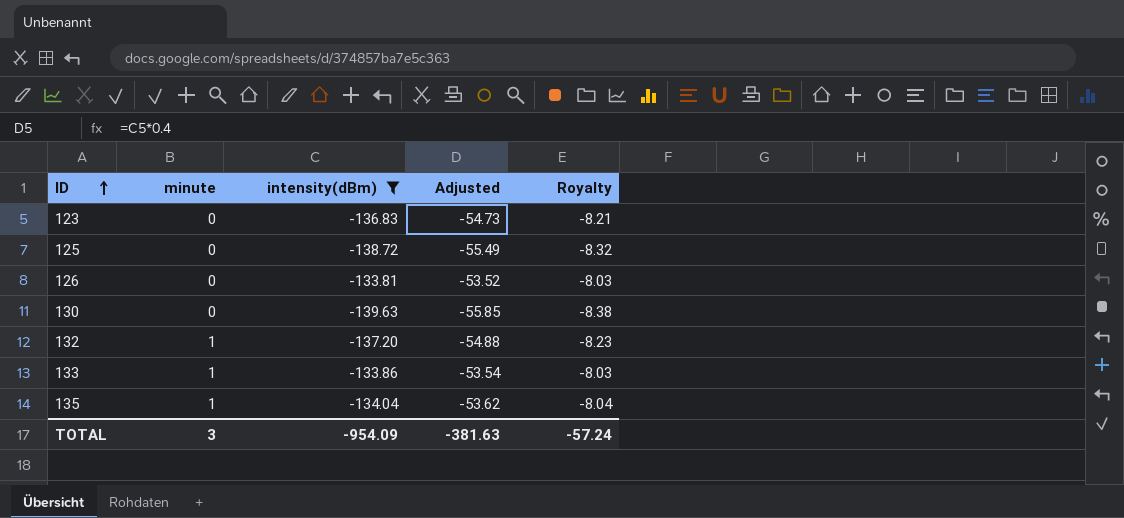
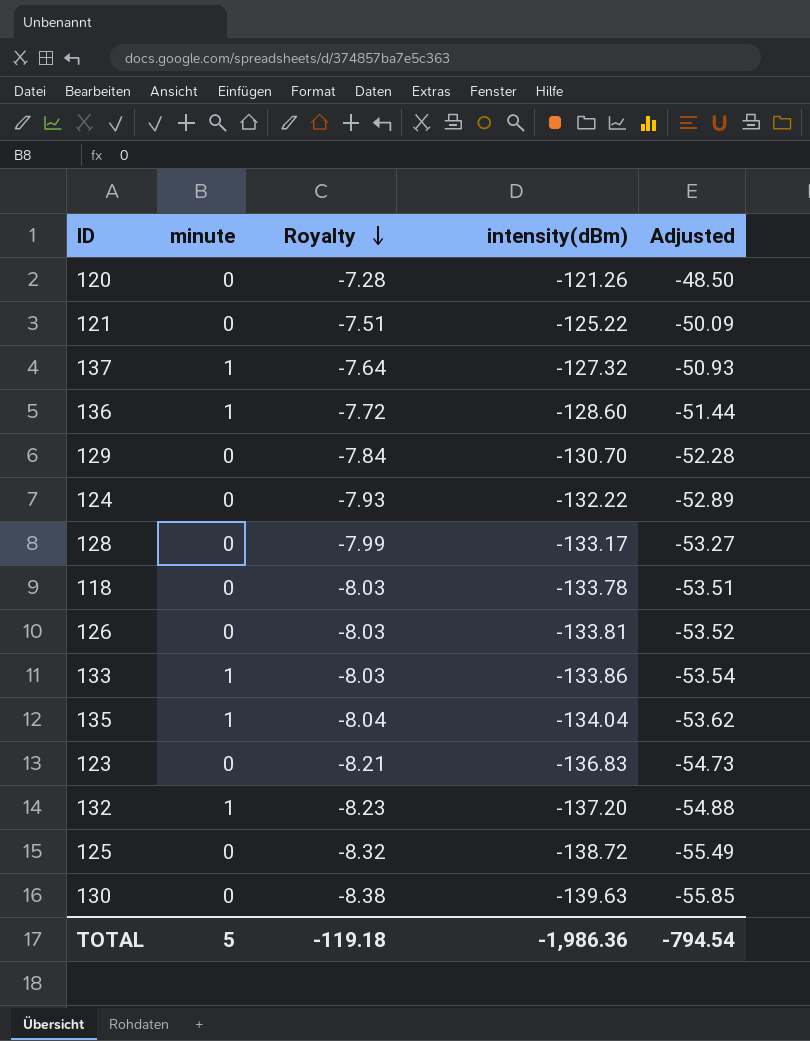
filter: intensity(dBm) <= -133.81 -> none
row order: ID ascending -> Royalty descending
column Royalty | position: 5 -> 3
TOTAL | minute: 3 -> 5
TOTAL | Royalty: -57.24 -> -119.18
TOTAL | intensity(dBm): -954.09 -> -1,986.36
TOTAL | Adjusted: -381.63 -> -794.54

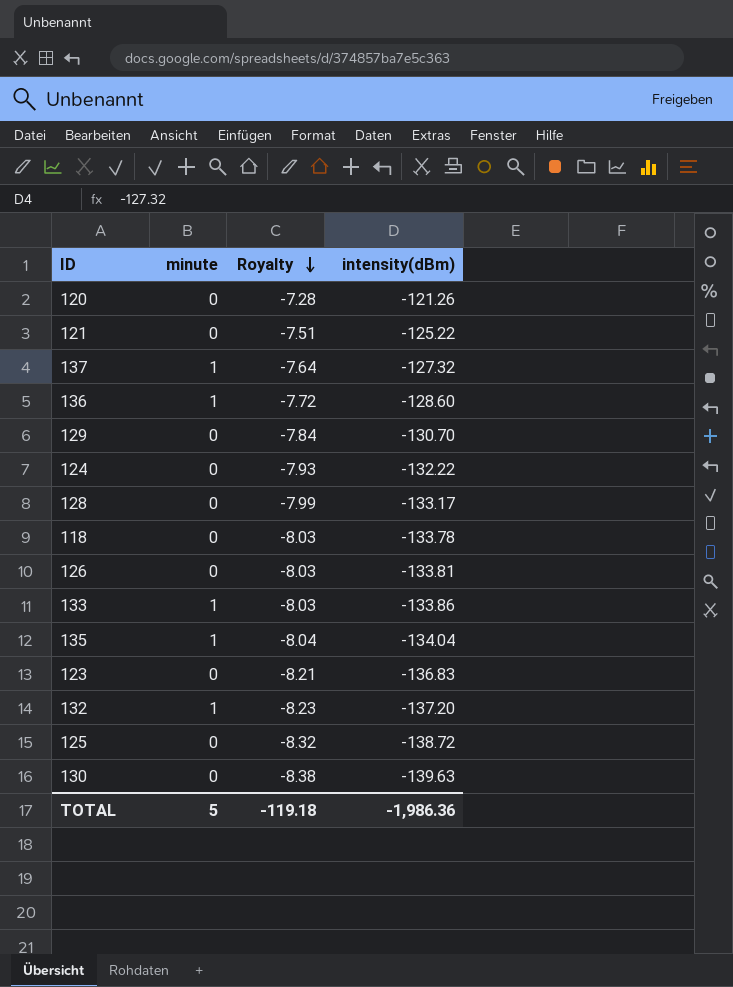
column Adjusted | formula: [intensity(dBm)] * 0.4 -> none

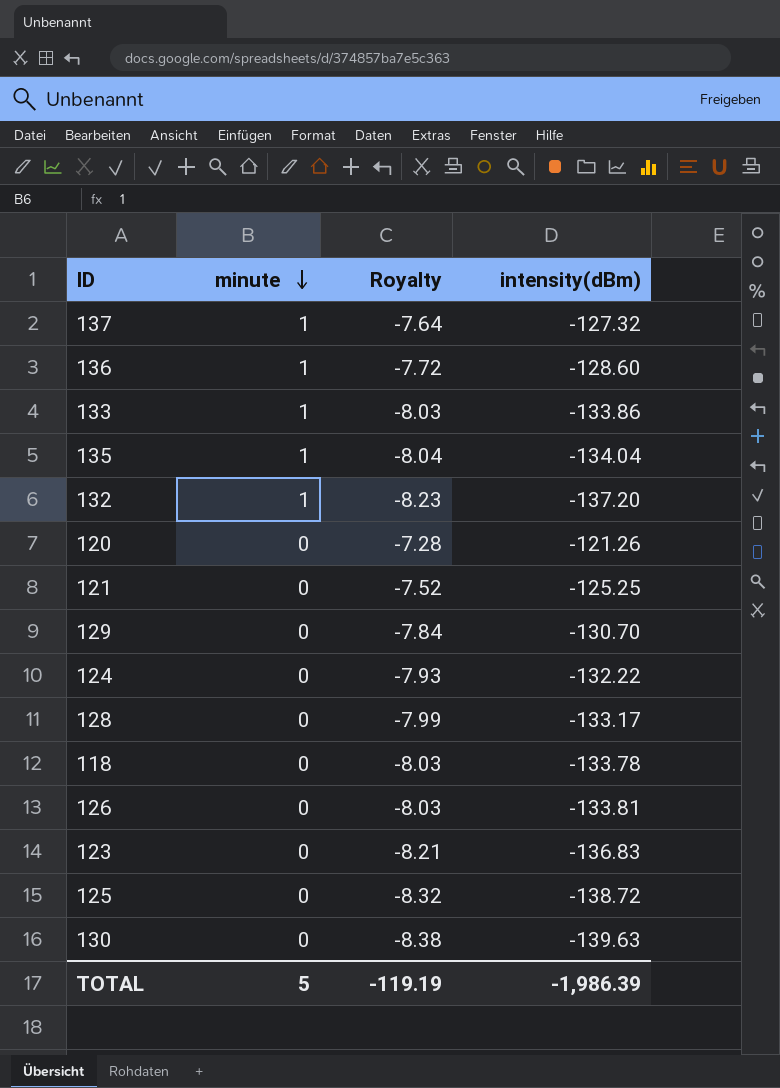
row order: Royalty descending -> minute descending
121 | Royalty: -7.51 -> -7.52
121 | intensity(dBm): -125.22 -> -125.25
TOTAL | Royalty: -119.18 -> -119.19
TOTAL | intensity(dBm): -1,986.36 -> -1,986.39

